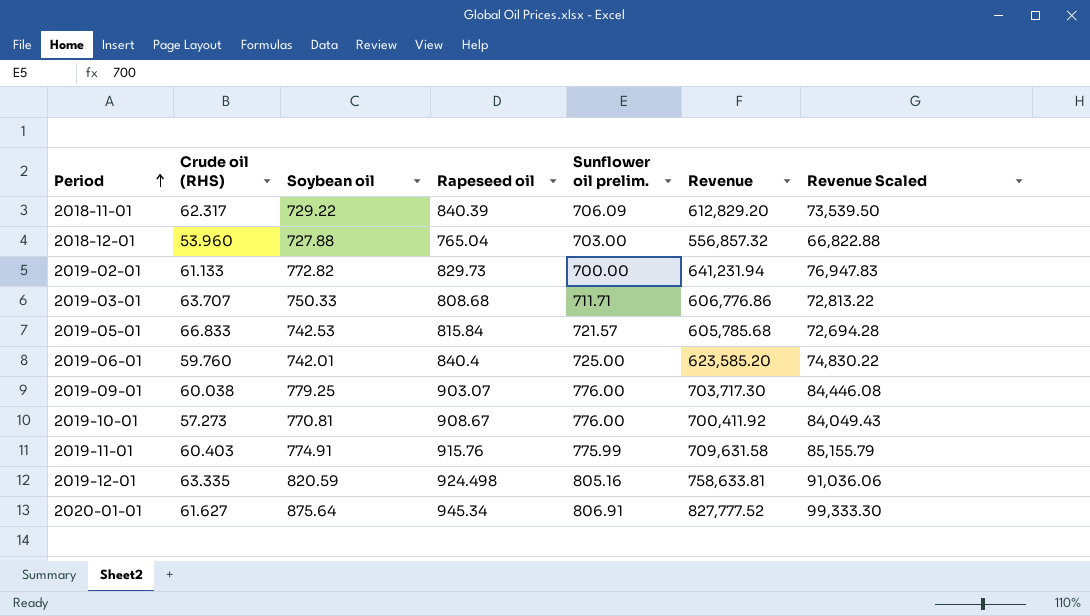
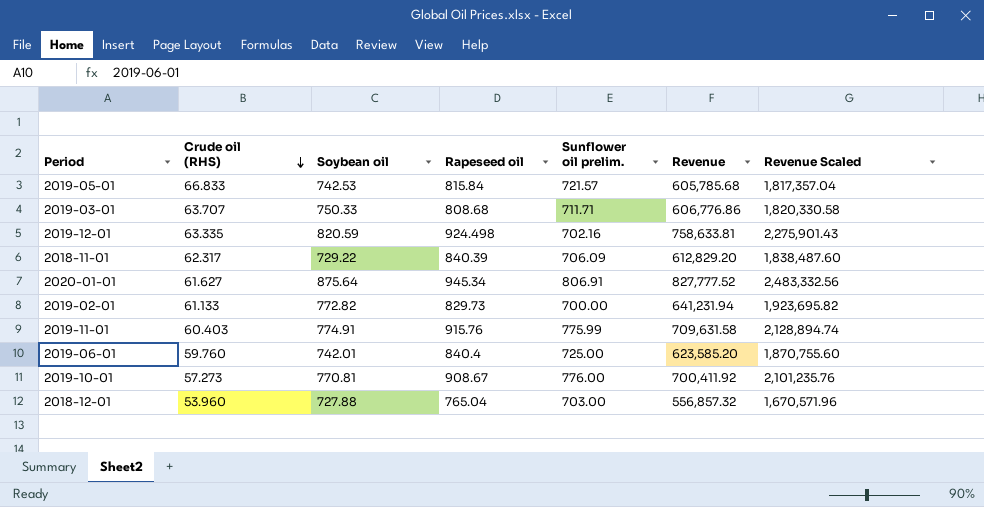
row order: Period ascending -> Crude oil (RHS) descending
column Revenue Scaled | formula: [Revenue] * 0.12 -> [Revenue] * 3
row 2019-09-01: 60.038 | 779.25 | 903.07 | 776.00 | 703,717.30 | 84,446.08 -> none
2019-12-01 | Sunflower oil prelim.: 805.16 -> 702.16

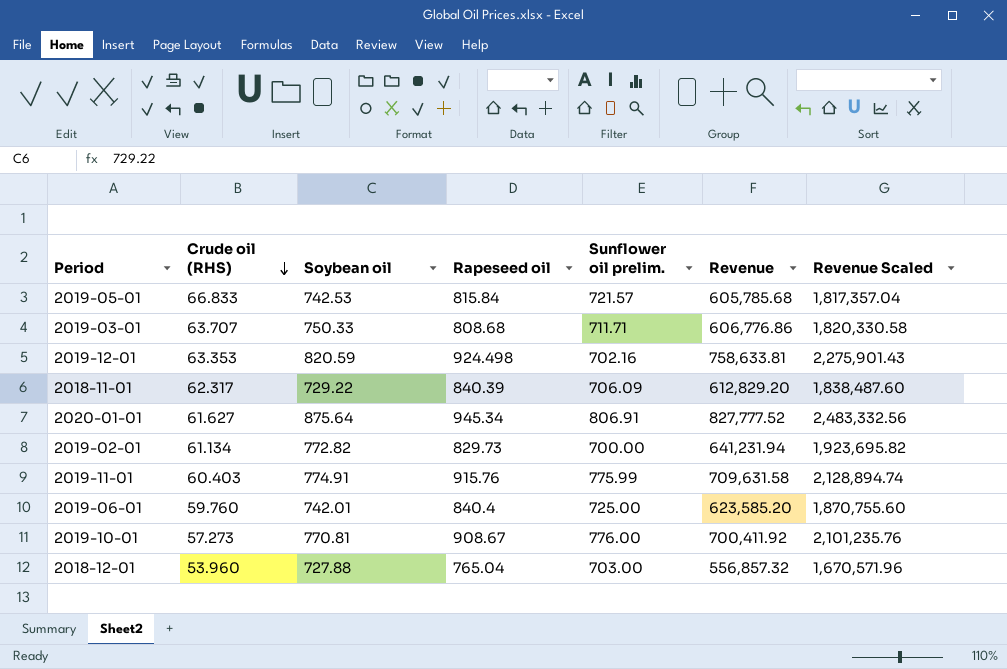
2019-12-01 | Crude oil (RHS): 63.335 -> 63.353
2019-02-01 | Crude oil (RHS): 61.133 -> 61.134

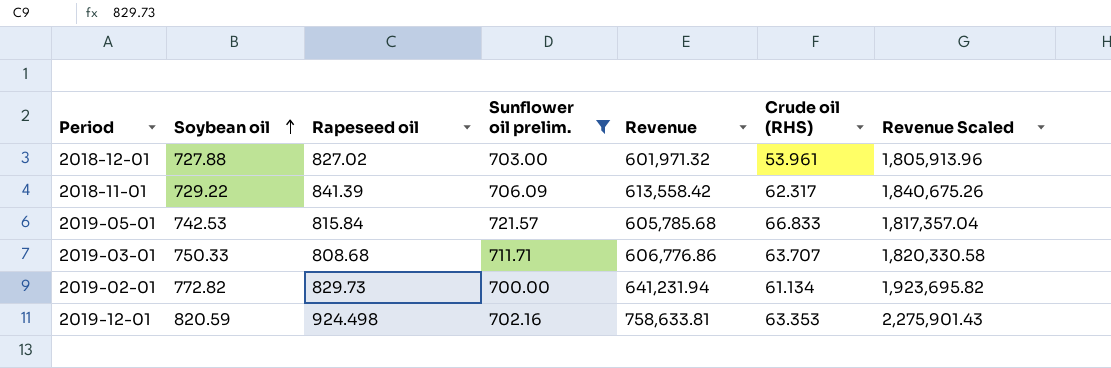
filter: none -> Sunflower oil prelim. <= 721.57
row order: Crude oil (RHS) descending -> Soybean oil ascending
column Crude oil (RHS) | position: 2 -> 6
2018-12-01 | Rapeseed oil: 765.04 -> 827.02
2018-12-01 | Revenue: 556,857.32 -> 601,971.32
2018-12-01 | Crude oil (RHS): 53.960 -> 53.961
2018-12-01 | Revenue Scaled: 1,670,571.96 -> 1,805,913.96
2018-11-01 | Rapeseed oil: 840.39 -> 841.39
2018-11-01 | Revenue: 612,829.20 -> 613,558.42
2018-11-01 | Revenue Scaled: 1,838,487.60 -> 1,840,675.26

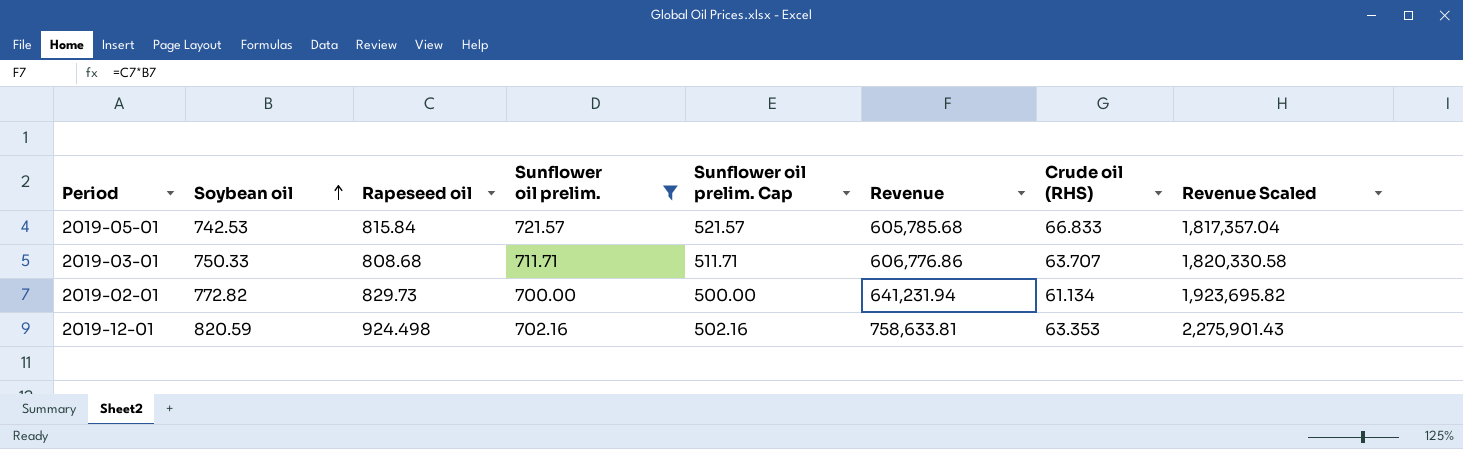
column Sunflower oil prelim. Cap | formula: none -> [Sunflower oil prelim.] - 200
row 2018-12-01: 727.88 | 827.02 | 703.00 | 601,971.32 | 53.961 | 1,805,913.96 -> none
row 2018-11-01: 729.22 | 841.39 | 706.09 | 613,558.42 | 62.317 | 1,840,675.26 -> none

